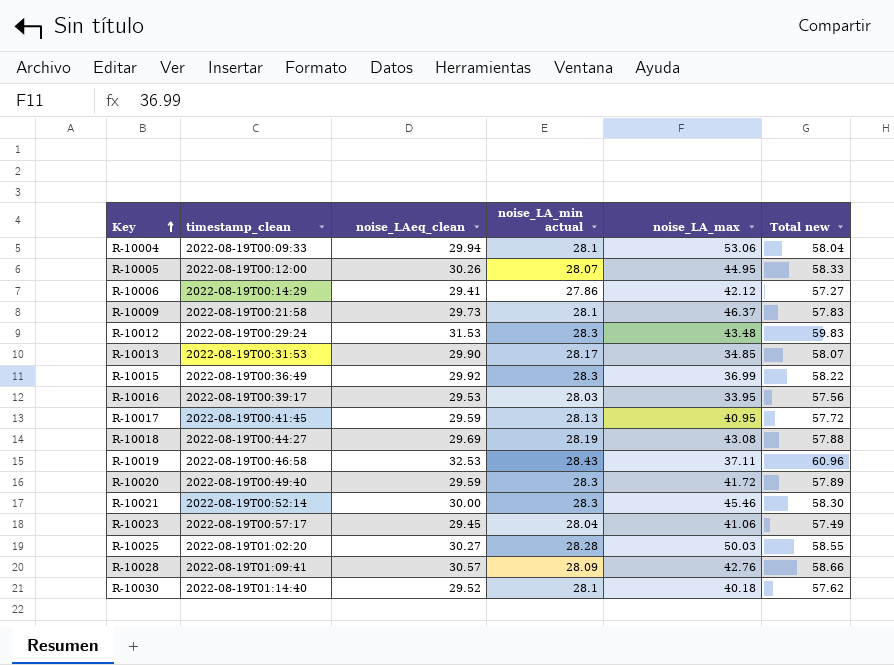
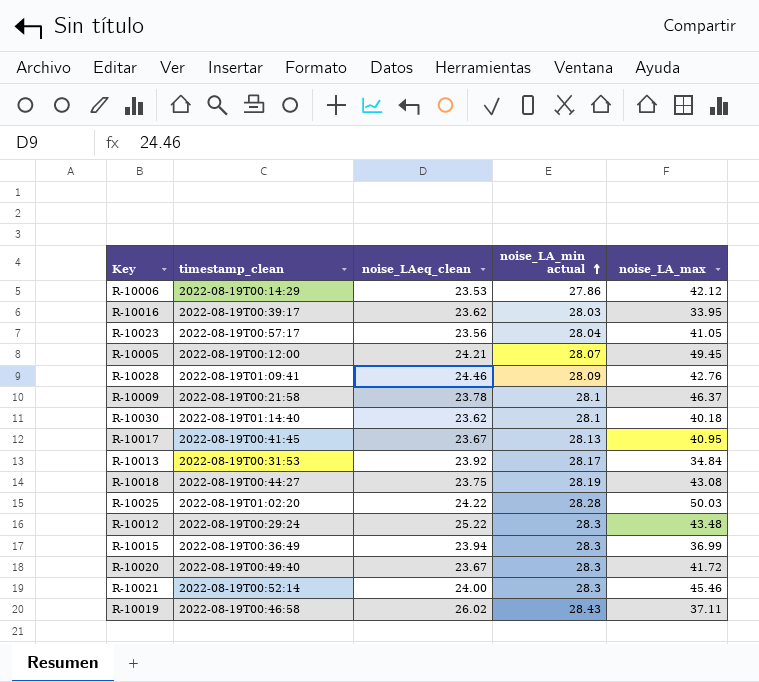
row order: Key ascending -> noise_LA_min actual ascending
column Total new | formula: [noise_LAeq_clean] + [noise_LA_min actual] -> none
row R-10004: 2022-08-19T00:09:33 | 29.94 | 28.1 | 53.06 | 58.04 -> none
R-10006 | noise_LAeq_clean: 29.41 -> 23.53
R-10016 | noise_LAeq_clean: 29.53 -> 23.62
R-10023 | noise_LAeq_clean: 29.45 -> 23.56
R-10023 | noise_LA_max: 41.06 -> 41.05
R-10005 | noise_LAeq_clean: 30.26 -> 24.21
R-10005 | noise_LA_max: 44.95 -> 49.45
R-10028 | noise_LAeq_clean: 30.57 -> 24.46
R-10009 | noise_LAeq_clean: 29.73 -> 23.78
R-10030 | noise_LAeq_clean: 29.52 -> 23.62
R-10017 | noise_LAeq_clean: 29.59 -> 23.67
R-10013 | noise_LAeq_clean: 29.90 -> 23.92
R-10013 | noise_LA_max: 34.85 -> 34.84
R-10018 | noise_LAeq_clean: 29.69 -> 23.75
R-10025 | noise_LAeq_clean: 30.27 -> 24.22
R-10012 | noise_LAeq_clean: 31.53 -> 25.22
R-10015 | noise_LAeq_clean: 29.92 -> 23.94
R-10020 | noise_LAeq_clean: 29.59 -> 23.67
R-10021 | noise_LAeq_clean: 30.00 -> 24.00
R-10019 | noise_LAeq_clean: 32.53 -> 26.02

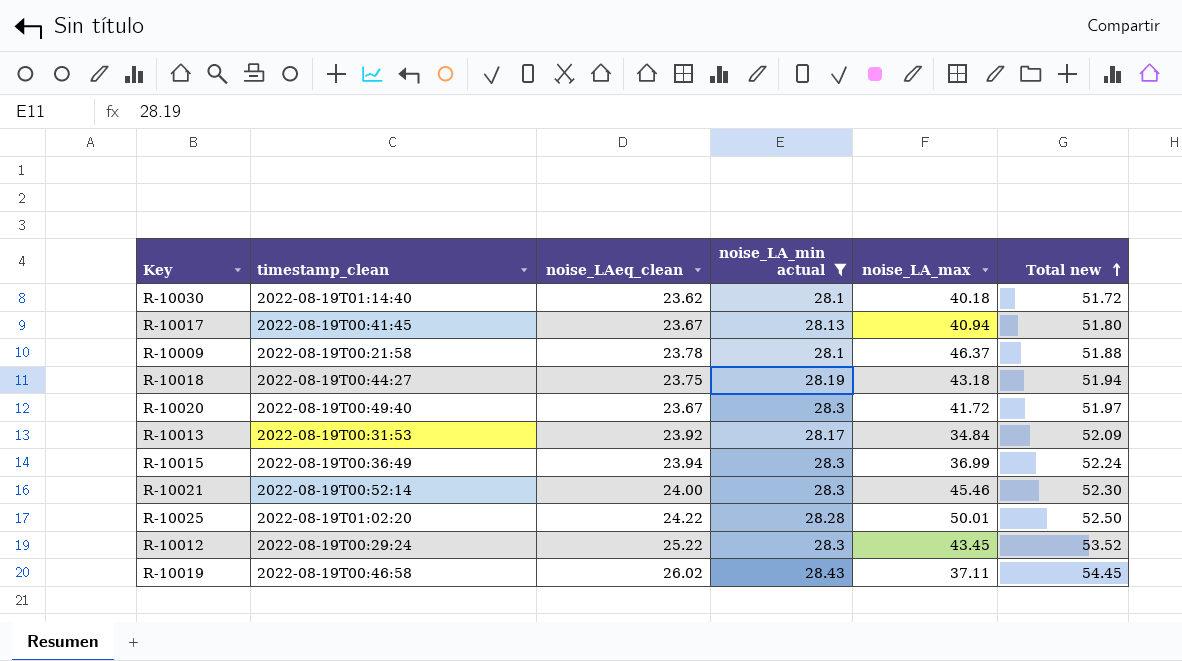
filter: none -> noise_LA_min actual >= 28.1
row order: noise_LA_min actual ascending -> Total new ascending
column Total new | formula: none -> [noise_LAeq_clean] + [noise_LA_min actual]
R-10017 | noise_LA_max: 40.95 -> 40.94
R-10018 | noise_LA_max: 43.08 -> 43.18
R-10025 | noise_LA_max: 50.03 -> 50.01
R-10012 | noise_LA_max: 43.48 -> 43.45

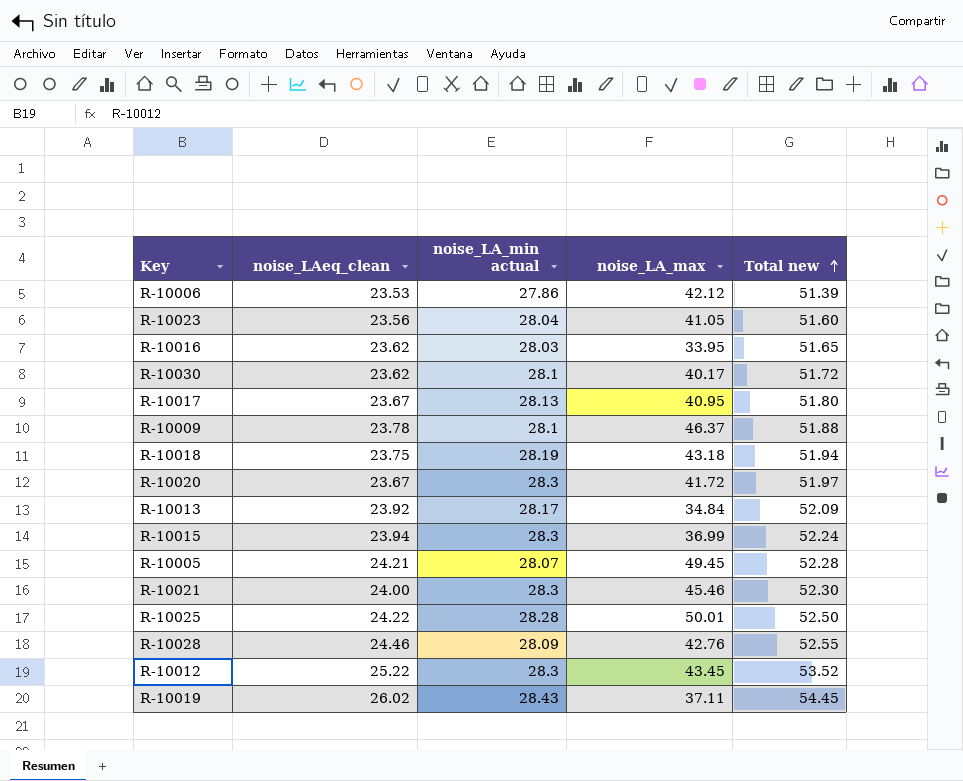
filter: noise_LA_min actual >= 28.1 -> none
column timestamp_clean | position: 2 -> none
R-10030 | noise_LA_max: 40.18 -> 40.17
R-10017 | noise_LA_max: 40.94 -> 40.95

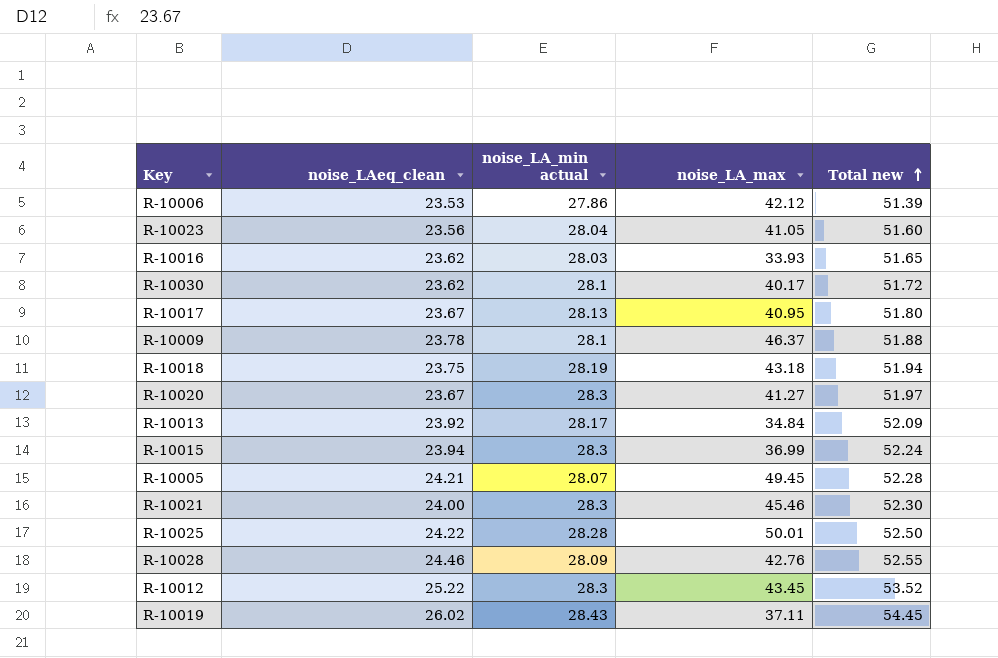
R-10016 | noise_LA_max: 33.95 -> 33.93
R-10020 | noise_LA_max: 41.72 -> 41.27

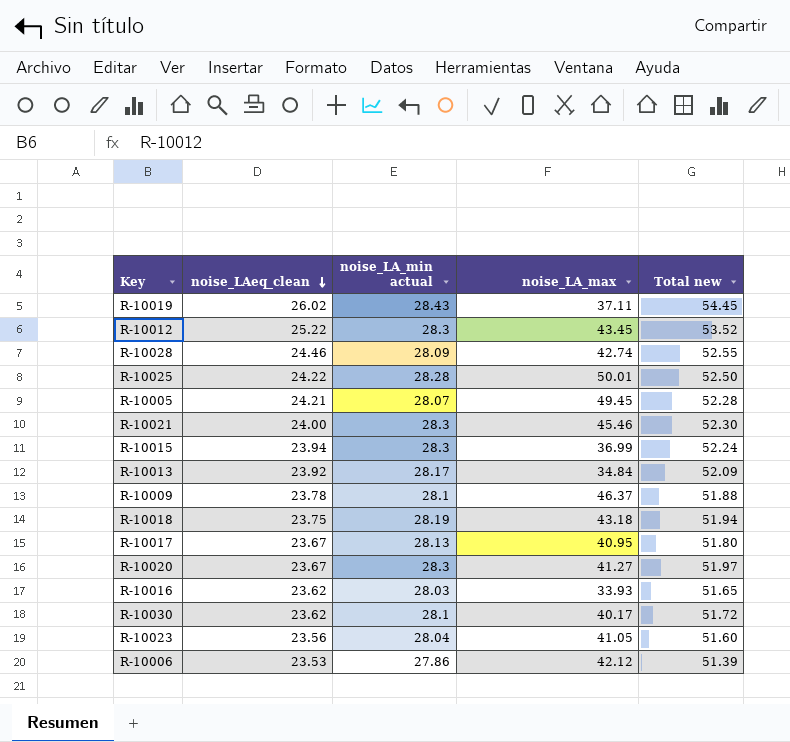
row order: Total new ascending -> noise_LAeq_clean descending
R-10028 | noise_LA_max: 42.76 -> 42.74

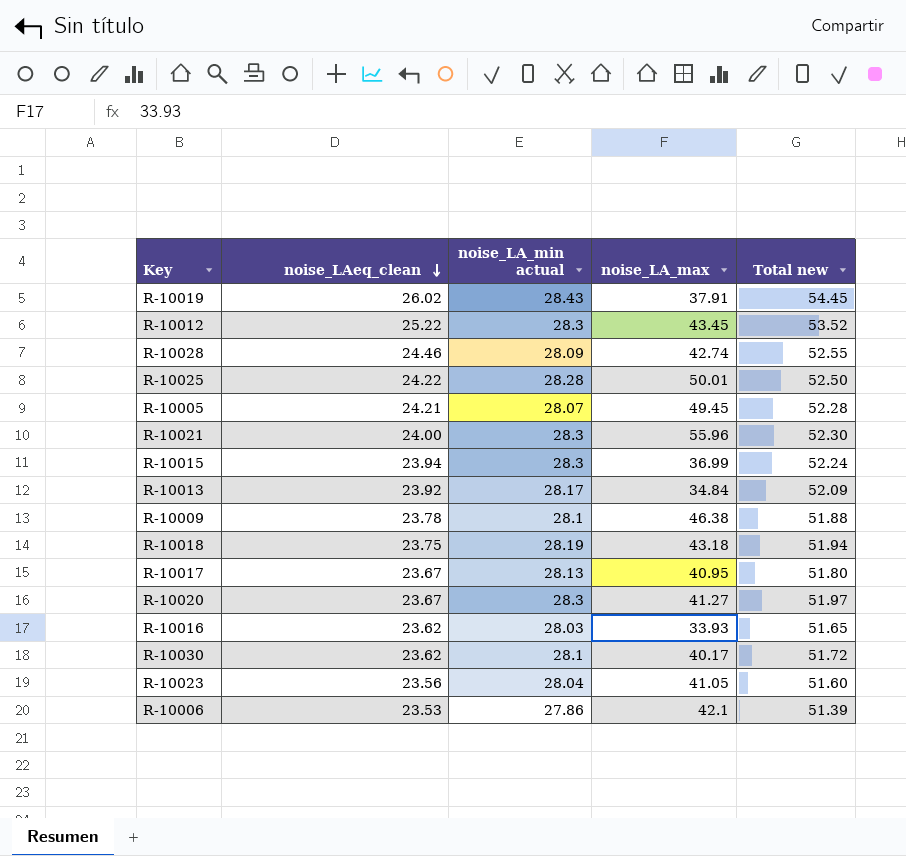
R-10019 | noise_LA_max: 37.11 -> 37.91
R-10021 | noise_LA_max: 45.46 -> 55.96
R-10009 | noise_LA_max: 46.37 -> 46.38
R-10006 | noise_LA_max: 42.12 -> 42.1

